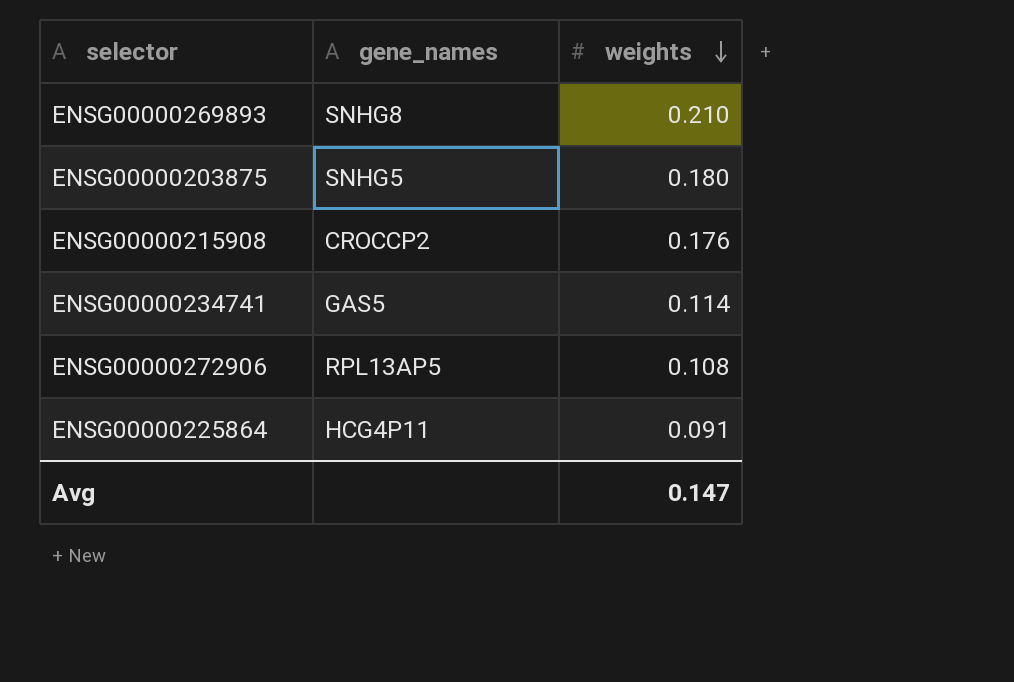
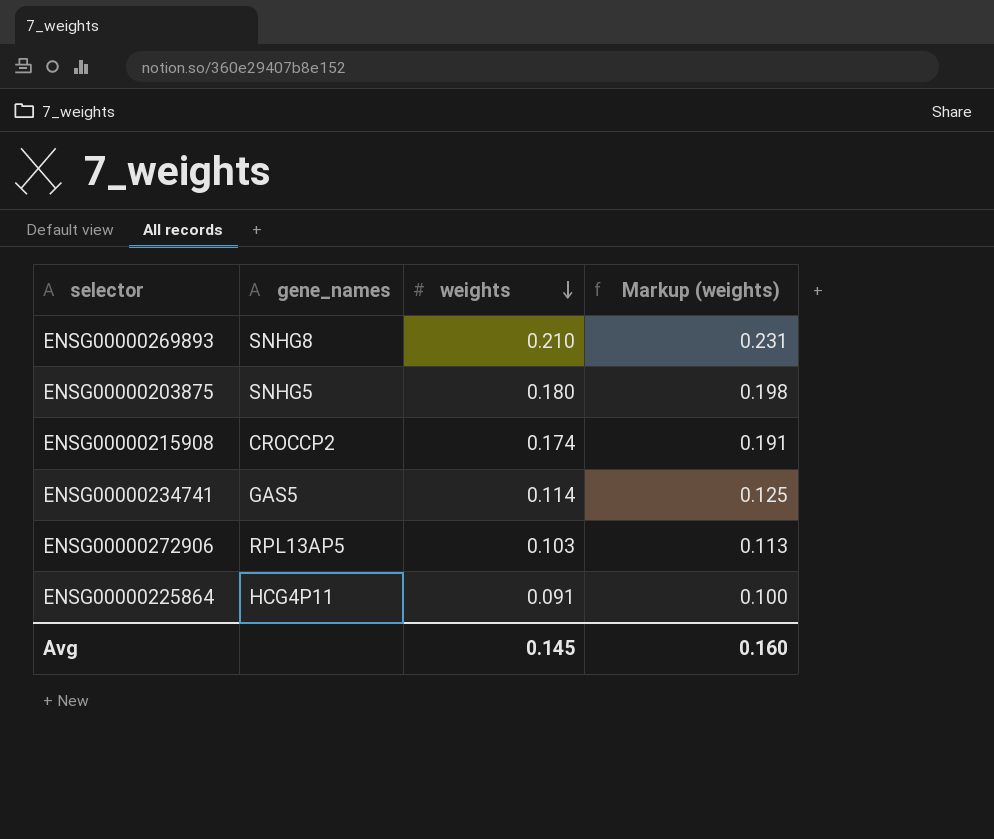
column Markup (weights) | formula: none -> [weights] * 1.1
ENSG00000215908 | weights: 0.176 -> 0.174
ENSG00000272906 | weights: 0.108 -> 0.103
Avg | weights: 0.147 -> 0.145

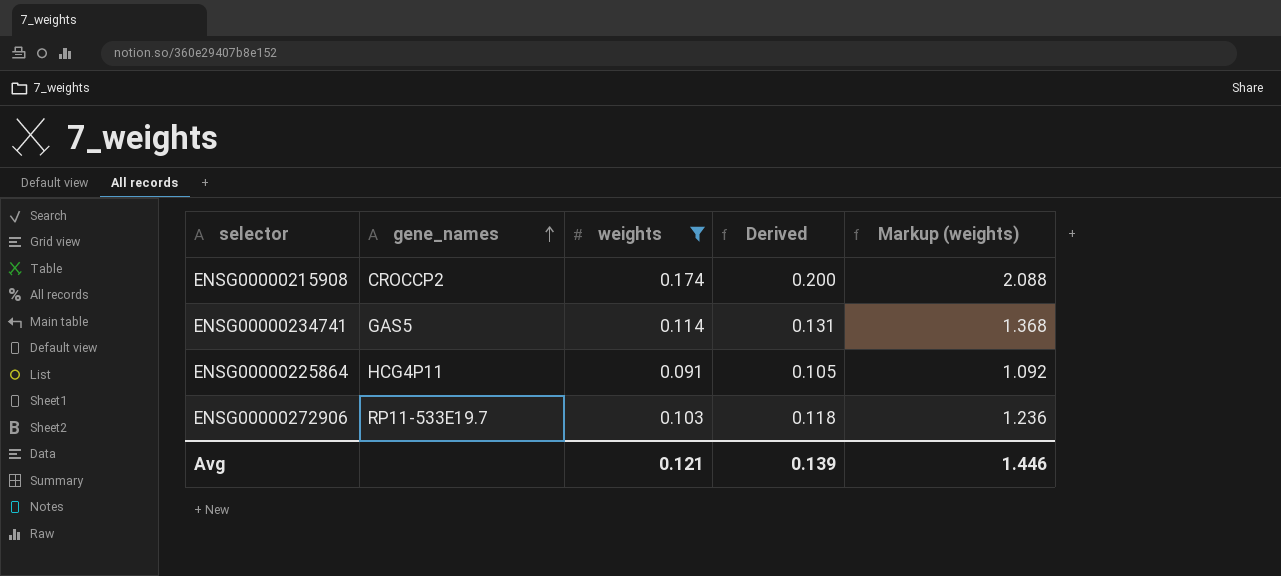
filter: none -> weights <= 0.174
row order: weights descending -> gene_names ascending
column Derived | formula: none -> [weights] * 1.15
column Markup (weights) | formula: [weights] * 1.1 -> [weights] * 12
ENSG00000272906 | gene_names: RPL13AP5 -> RP11-533E19.7
Avg | weights: 0.145 -> 0.121
Avg | Markup (weights): 0.160 -> 1.446

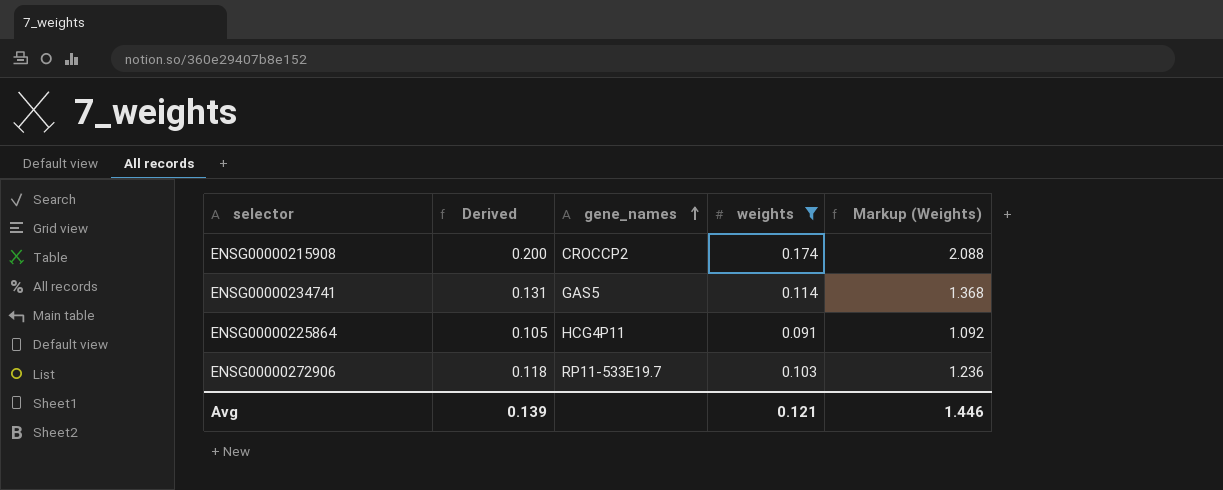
column Derived | position: 4 -> 2
column name: Markup (weights) -> Markup (Weights)

